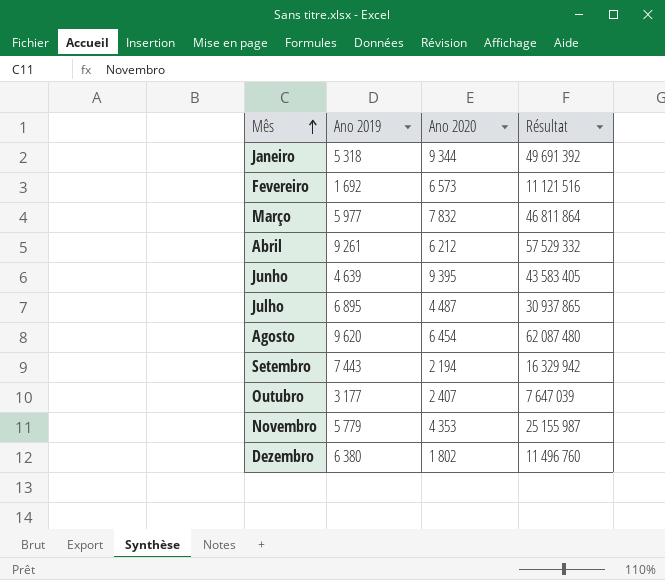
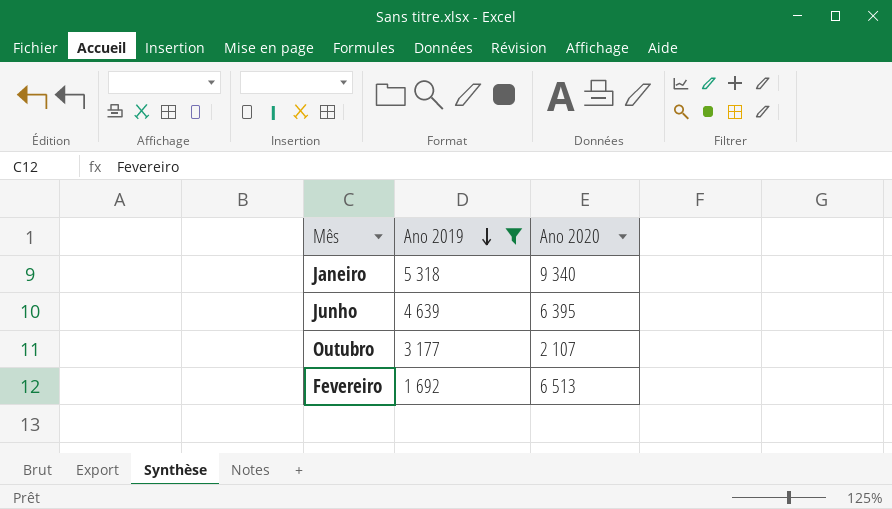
filter: none -> Ano 2019 <= 5 318
row order: Mês ascending -> Ano 2019 descending
column Résultat | formula: [Ano 2019] * [Ano 2020] -> none
Janeiro | Ano 2020: 9 344 -> 9 340
Junho | Ano 2020: 9 395 -> 6 395
Outubro | Ano 2020: 2 407 -> 2 107
Fevereiro | Ano 2020: 6 573 -> 6 513

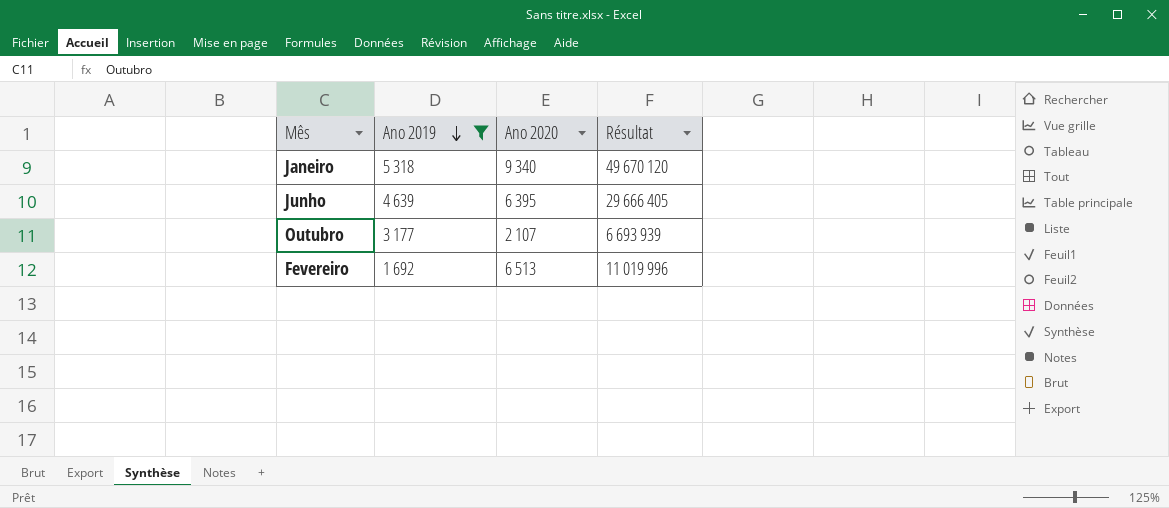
column Résultat | formula: none -> [Ano 2019] * [Ano 2020]

